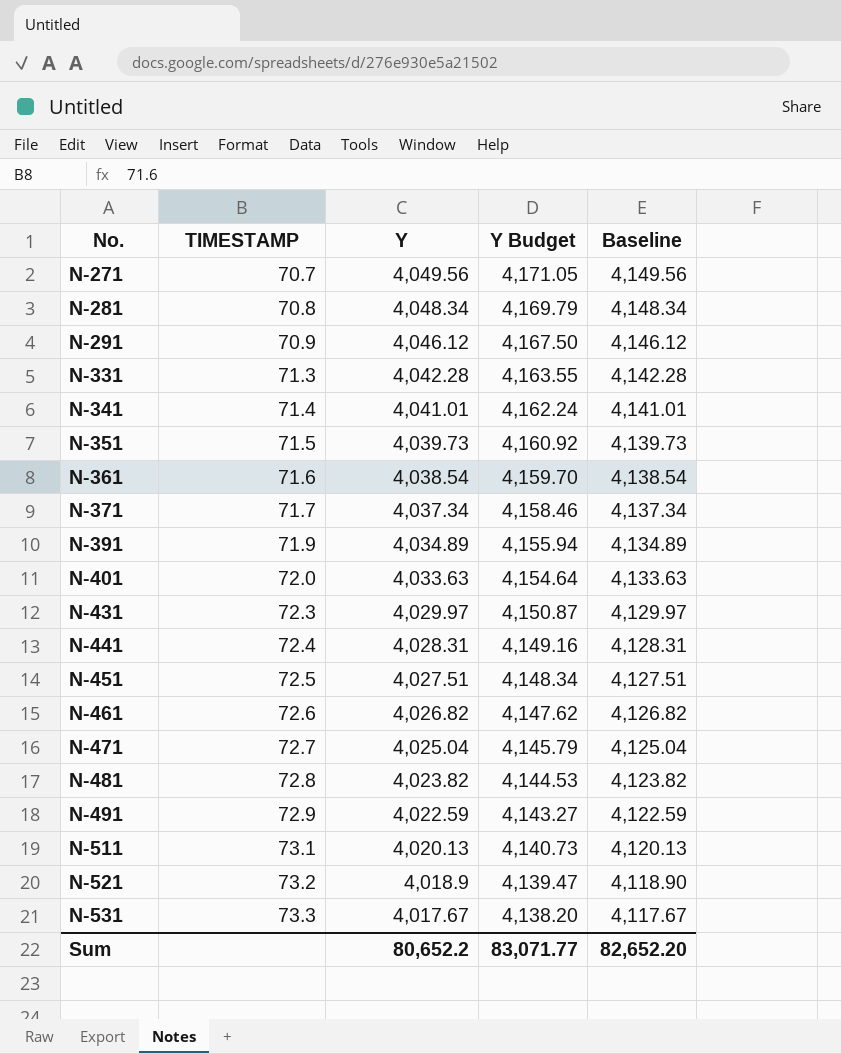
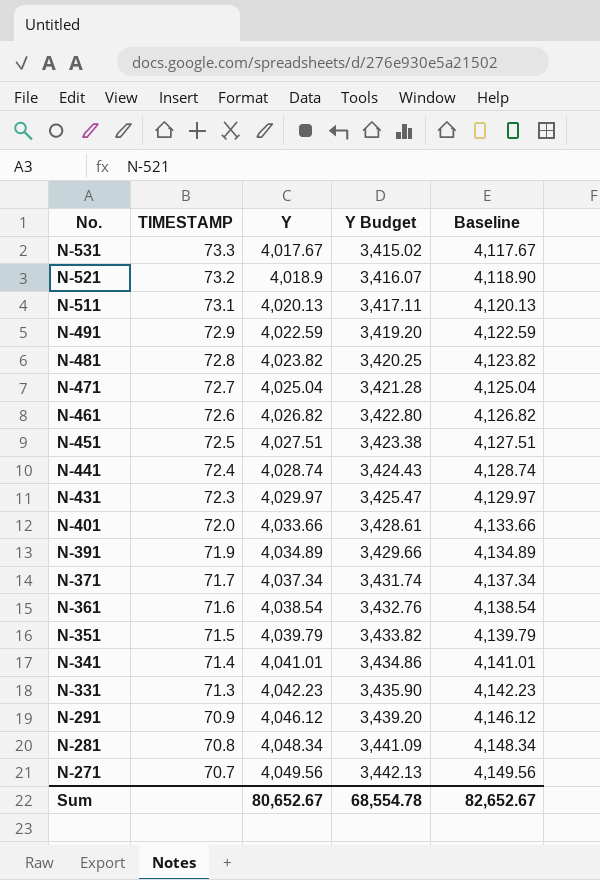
row order: No. ascending -> No. descending
column Y Budget | formula: [Y] * 1.03 -> [Y] * 0.85
N-441 | Y: 4,028.31 -> 4,028.74
N-441 | Baseline: 4,128.31 -> 4,128.74
N-401 | Y: 4,033.63 -> 4,033.66
N-401 | Baseline: 4,133.63 -> 4,133.66
N-351 | Y: 4,039.73 -> 4,039.79
N-351 | Baseline: 4,139.73 -> 4,139.79
N-331 | Y: 4,042.28 -> 4,042.23
N-331 | Baseline: 4,142.28 -> 4,142.23
Sum | Y: 80,652.2 -> 80,652.67
Sum | Y Budget: 83,071.77 -> 68,554.78
Sum | Baseline: 82,652.20 -> 82,652.67

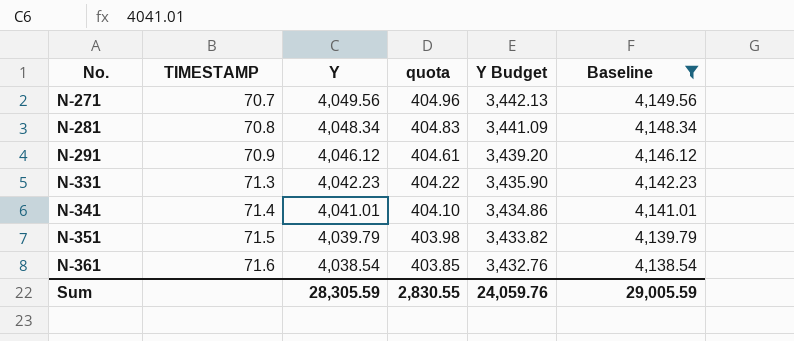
filter: none -> Baseline >= 4,138.54
row order: No. descending -> No. ascending
column quota | formula: none -> [Y] * 0.1
Sum | Y: 80,652.67 -> 28,305.59
Sum | Y Budget: 68,554.78 -> 24,059.76
Sum | Baseline: 82,652.67 -> 29,005.59

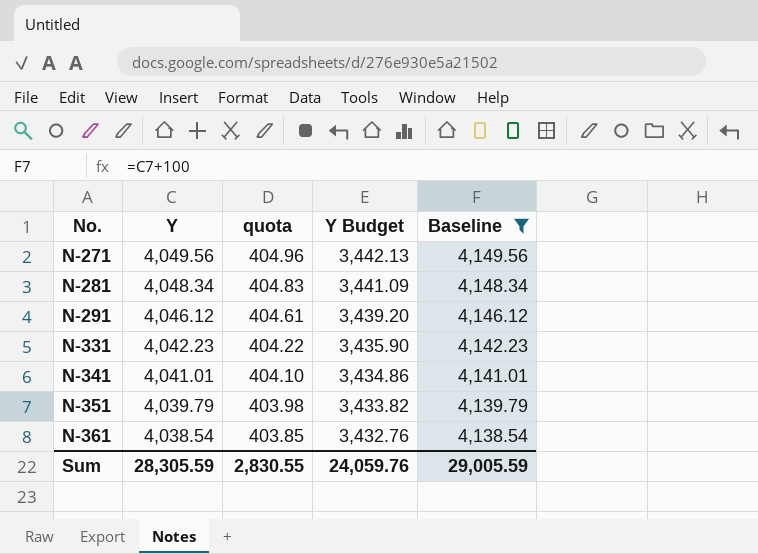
column TIMESTAMP | position: 2 -> none

